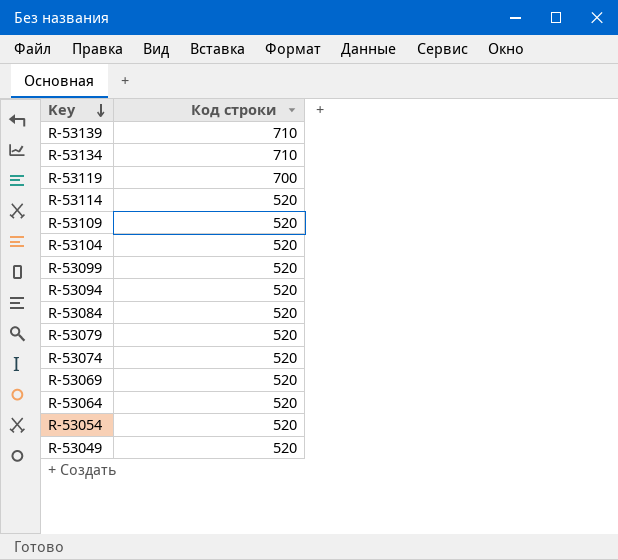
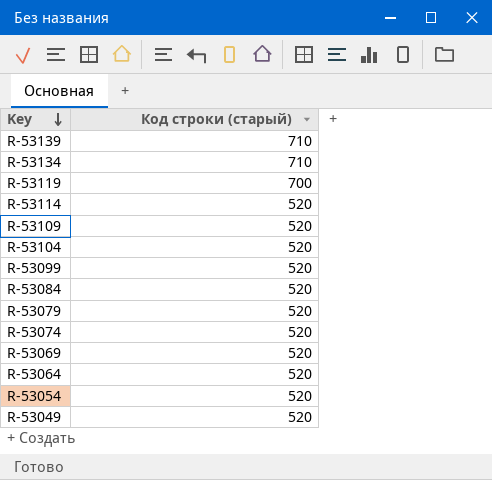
column name: Код строки -> Код строки (старый)
row R-53094: 520 -> none

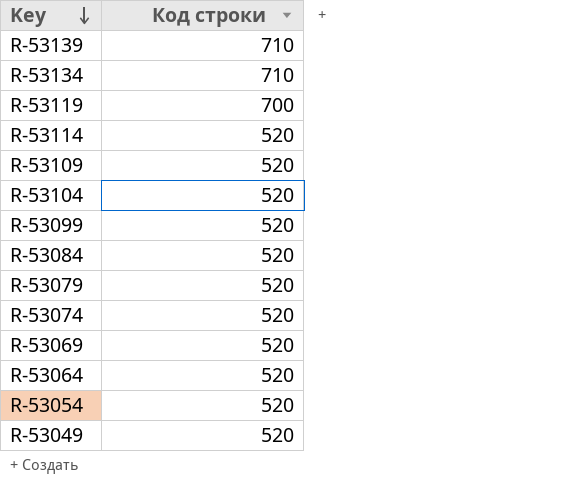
column name: Код строки (старый) -> Код строки

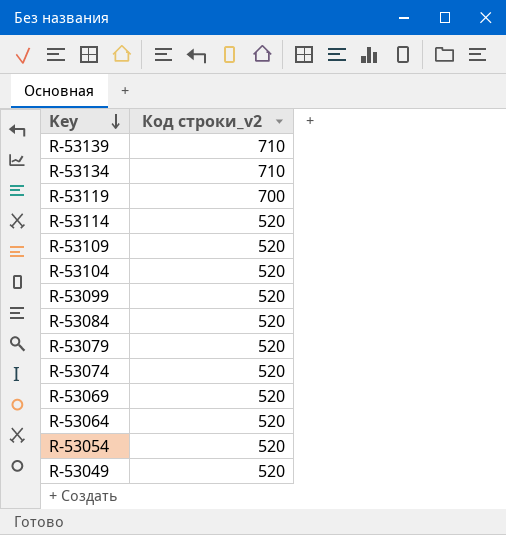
column name: Код строки -> Код строки_v2

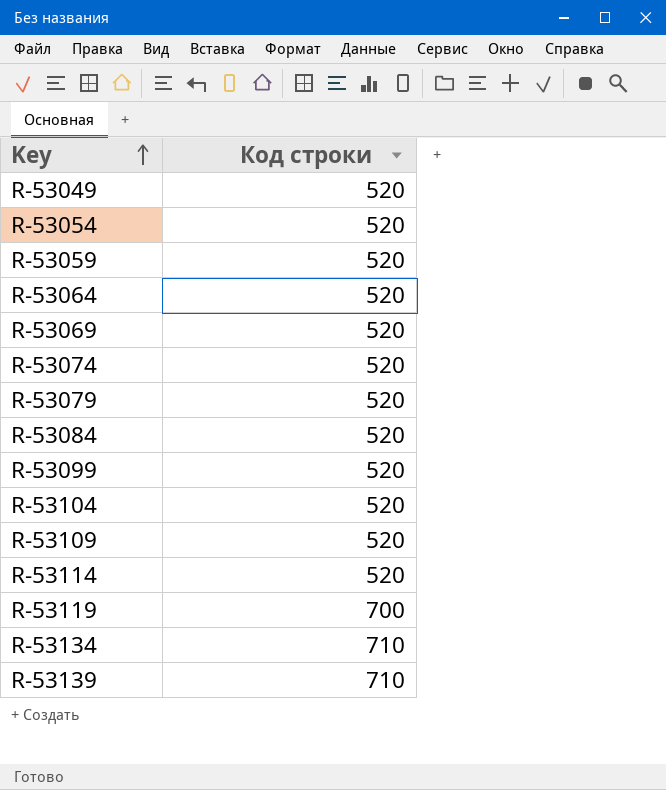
row order: Key descending -> Key ascending
column name: Код строки_v2 -> Код строки
row R-53059: none -> 520

